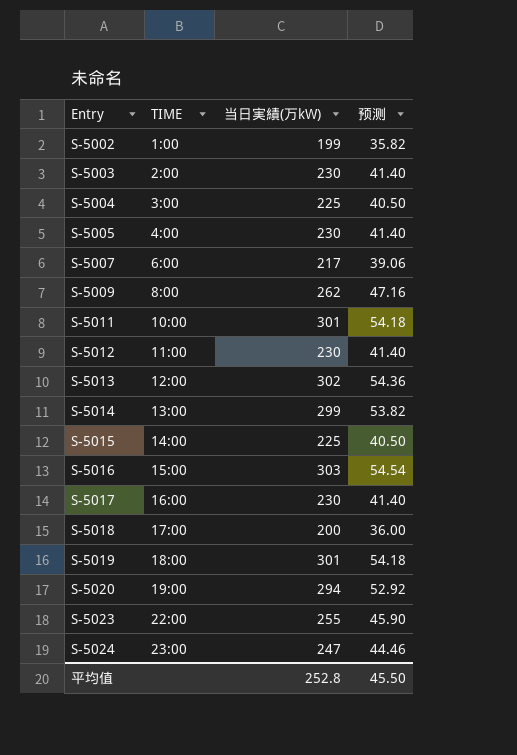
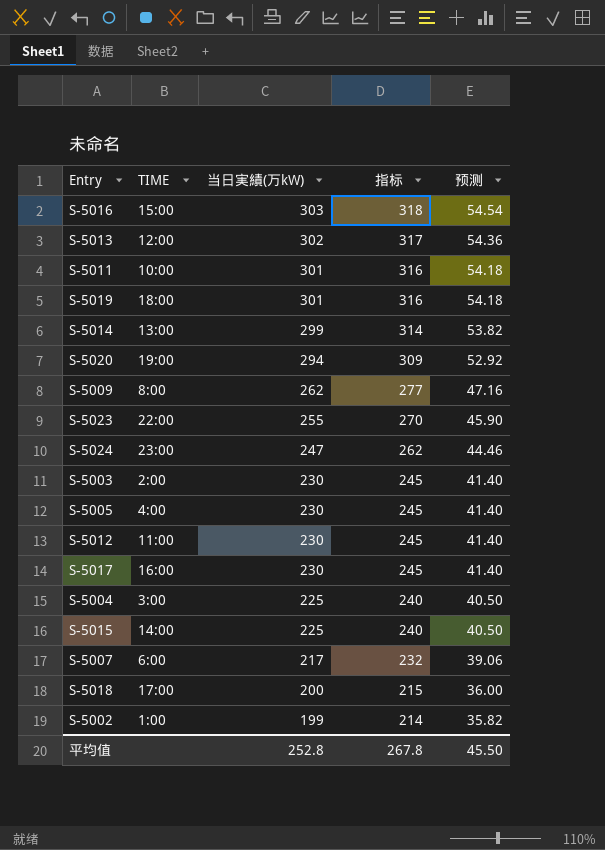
row order: Entry ascending -> 当日実績(万kW) descending
column 指标 | formula: none -> [当日実績(万kW)] + 15

